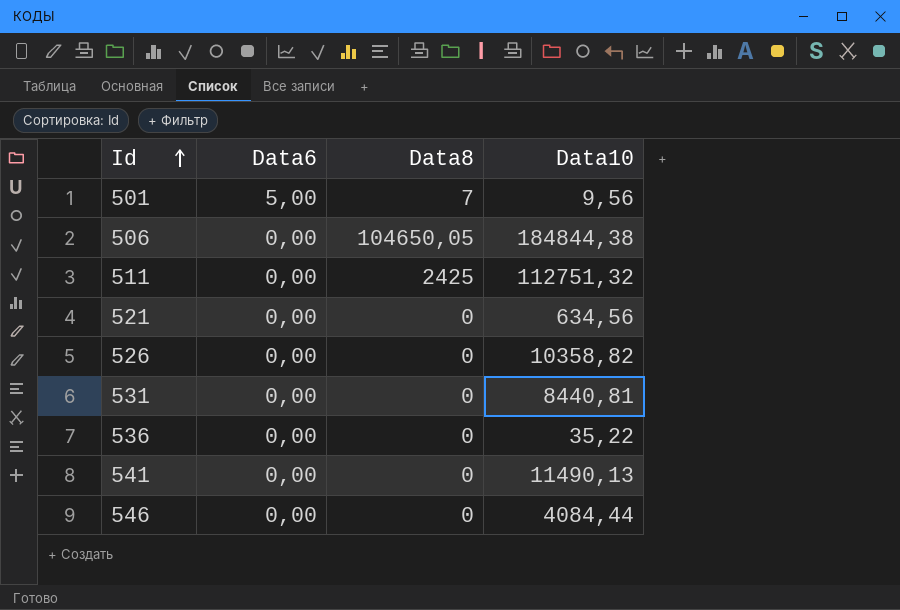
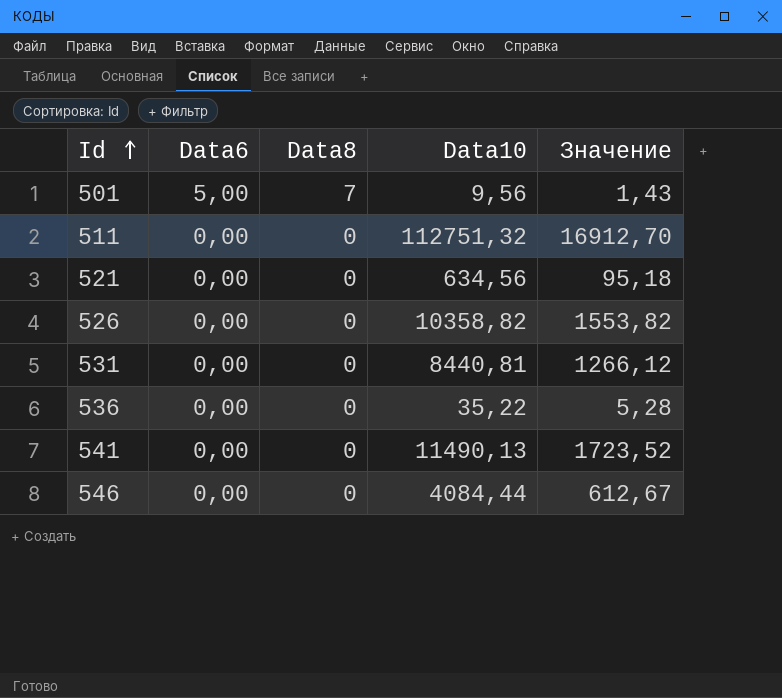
column Значение | formula: none -> [Data10] * 0,15
row 506: 0,00 | 104650,05 | 184844,38 -> none
511 | Data8: 2425 -> 0

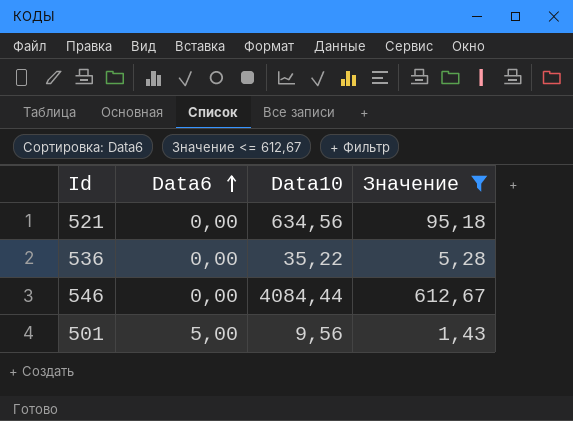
filter: none -> Значение <= 612,67
row order: Id ascending -> Data6 ascending
column Data8 | position: 3 -> none

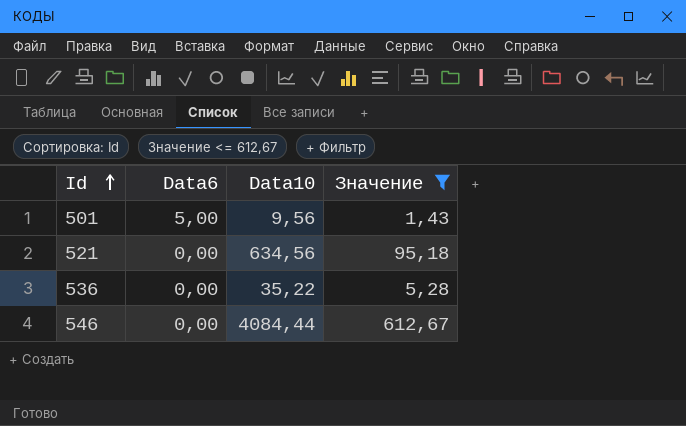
row order: Data6 ascending -> Id ascending

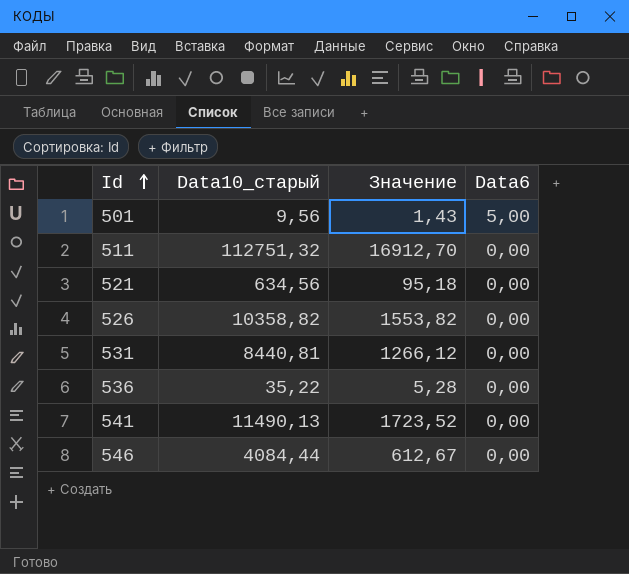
filter: Значение <= 612,67 -> none
column name: Data10 -> Data10_старый
column Data6 | position: 2 -> 4

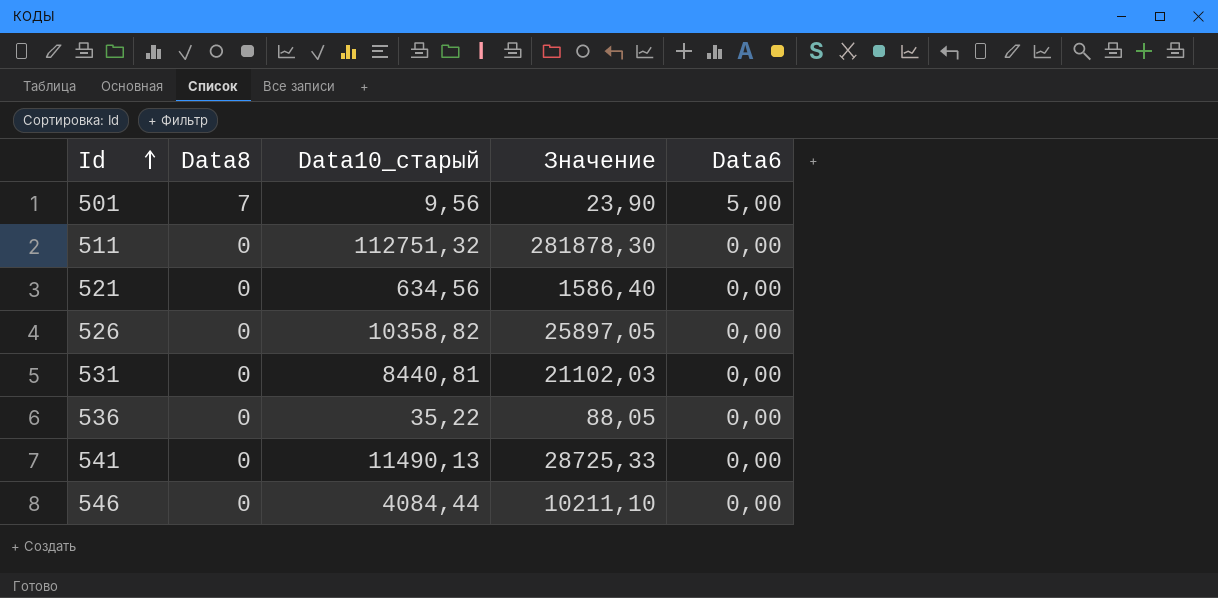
column Data8 | position: none -> 2
column Значение | formula: [Data10_старый] * 0,15 -> [Data10_старый] * 2,5

